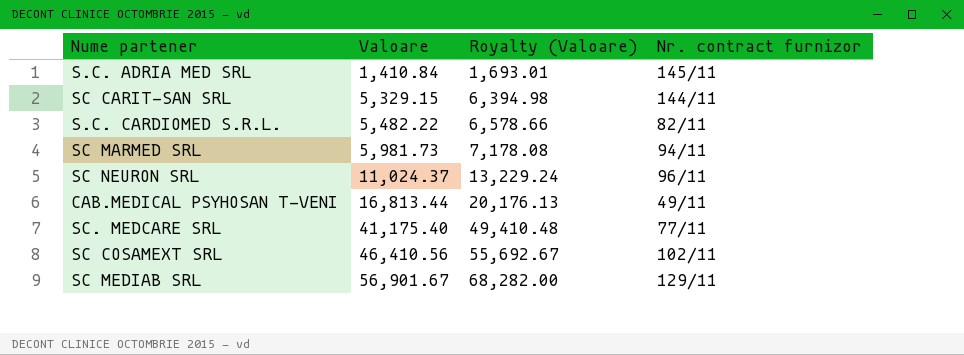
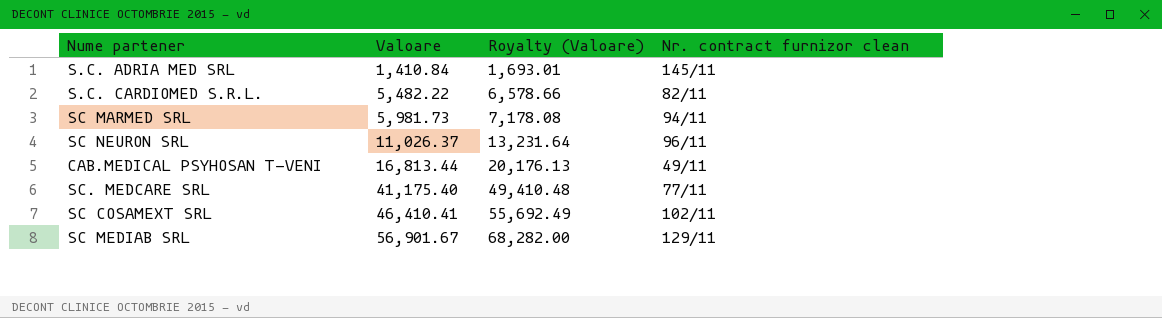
column name: Nr. contract furnizor -> Nr. contract furnizor clean
row SC CARIT-SAN SRL: 5,329.15 | 6,394.98 | 144/11 -> none
SC NEURON SRL | Valoare: 11,024.37 -> 11,026.37
SC NEURON SRL | Royalty (Valoare): 13,229.24 -> 13,231.64
SC COSAMEXT SRL | Valoare: 46,410.56 -> 46,410.41
SC COSAMEXT SRL | Royalty (Valoare): 55,692.67 -> 55,692.49

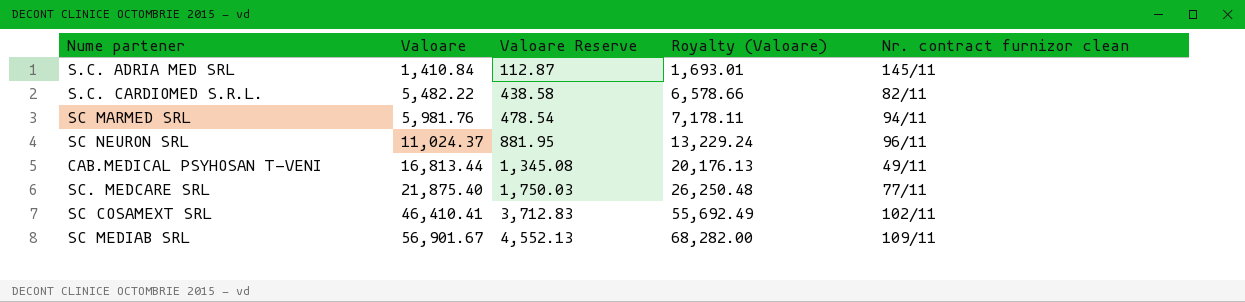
column Valoare Reserve | formula: none -> [Valoare] * 0.08
SC MARMED SRL | Valoare: 5,981.73 -> 5,981.76
SC MARMED SRL | Royalty (Valoare): 7,178.08 -> 7,178.11
SC NEURON SRL | Valoare: 11,026.37 -> 11,024.37
SC NEURON SRL | Royalty (Valoare): 13,231.64 -> 13,229.24
SC. MEDCARE SRL | Valoare: 41,175.40 -> 21,875.40
SC. MEDCARE SRL | Royalty (Valoare): 49,410.48 -> 26,250.48
SC MEDIAB SRL | Nr. contract furnizor clean: 129/11 -> 109/11

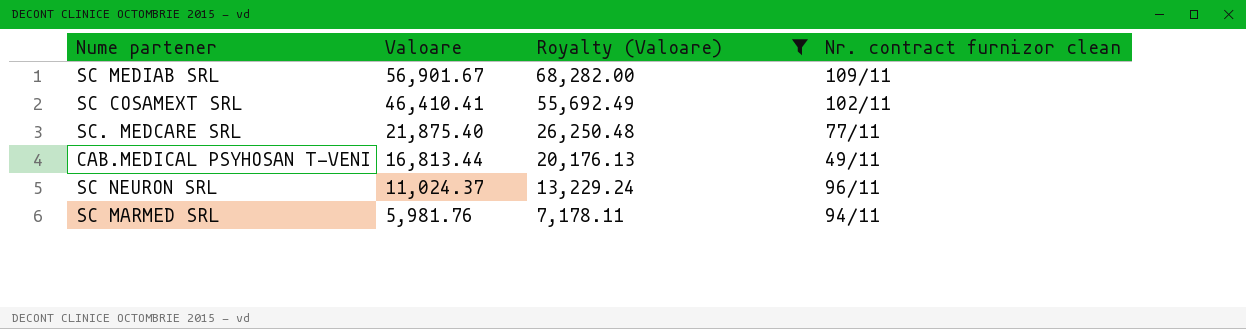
filter: none -> Royalty (Valoare) >= 7,178.11
row order: Valoare ascending -> Valoare descending
column Valoare Reserve | formula: [Valoare] * 0.08 -> none

